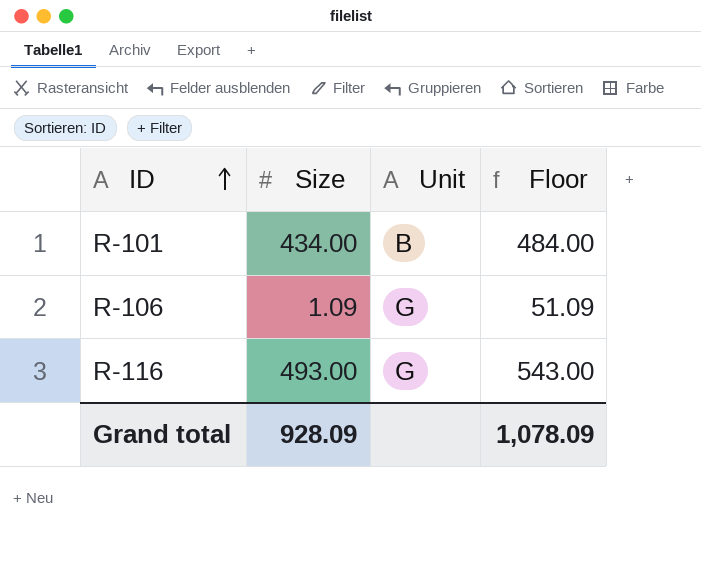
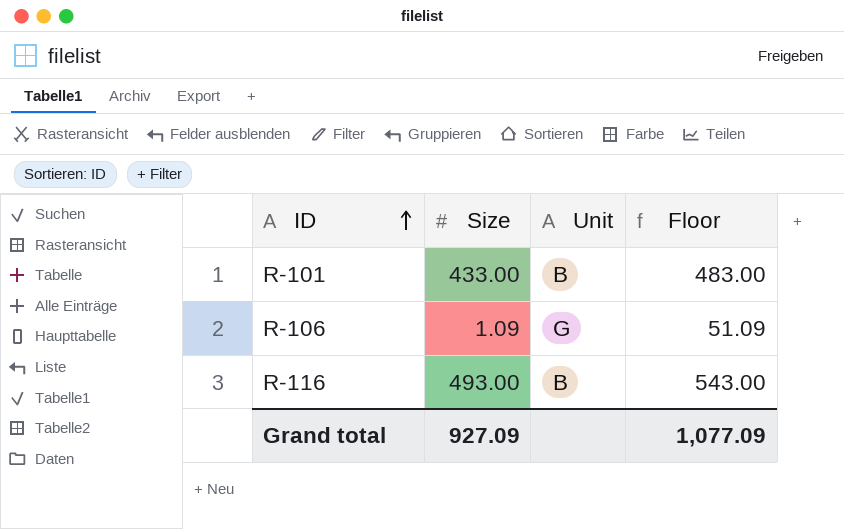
R-101 | Size: 434.00 -> 433.00
R-101 | Floor: 484.00 -> 483.00
R-116 | Unit: G -> B
Grand total | Size: 928.09 -> 927.09
Grand total | Floor: 1,078.09 -> 1,077.09

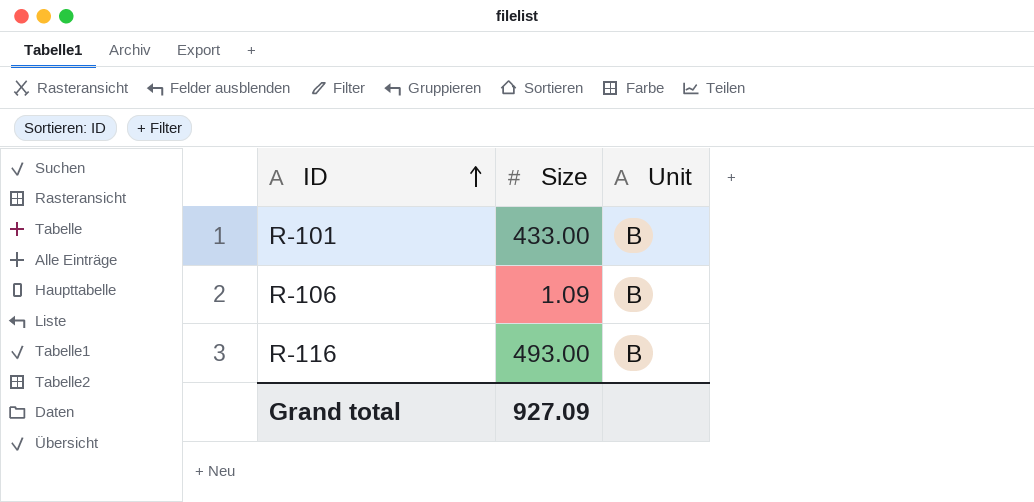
column Floor | formula: [Size] + 50 -> none
R-106 | Unit: G -> B

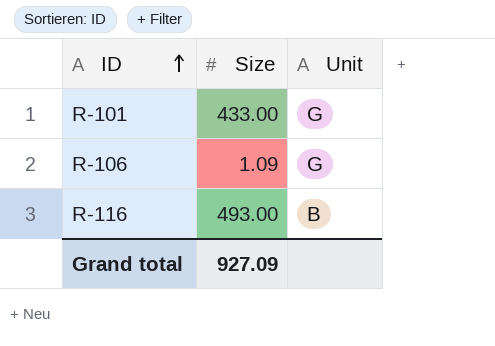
R-101 | Unit: B -> G
R-106 | Unit: B -> G

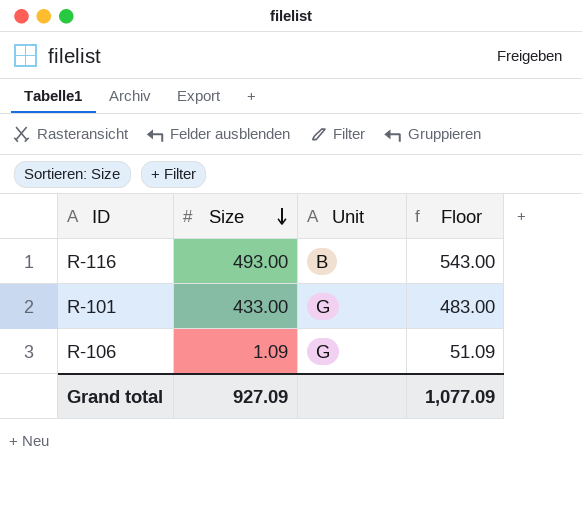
row order: ID ascending -> Size descending
column Floor | formula: none -> [Size] + 50

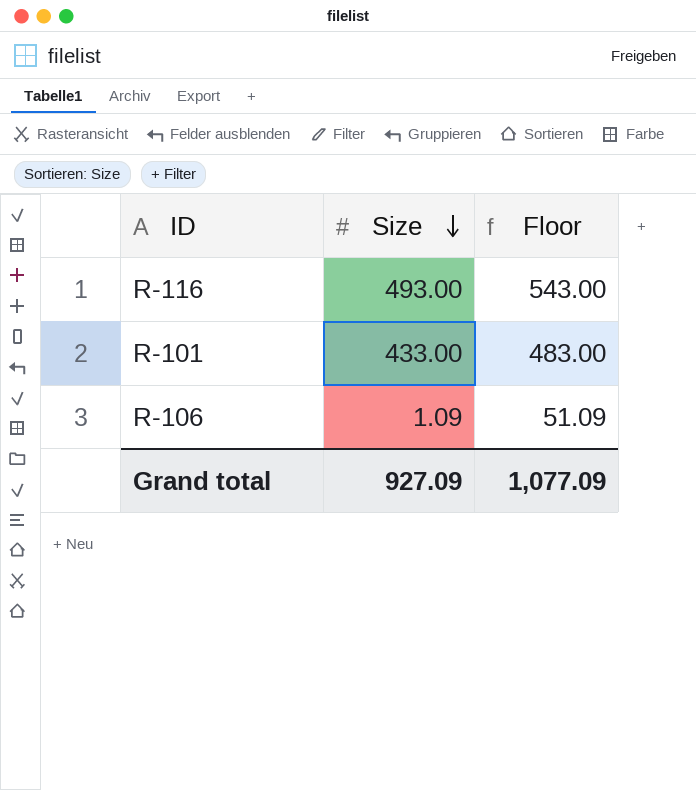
column Unit | position: 3 -> none

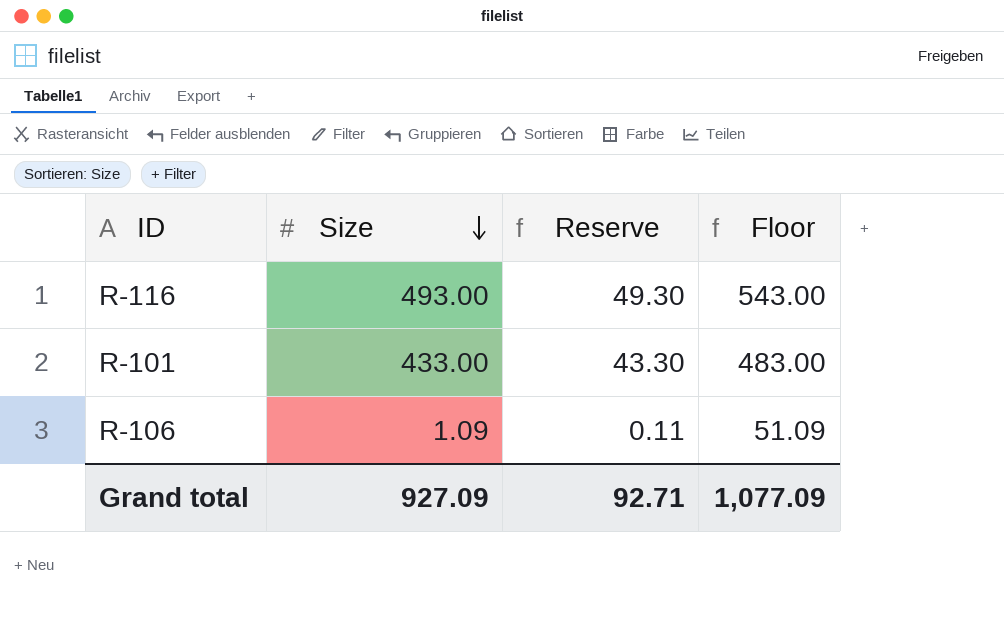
column Reserve | formula: none -> [Size] * 0.1

